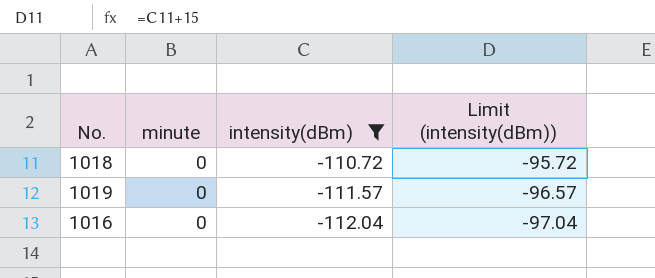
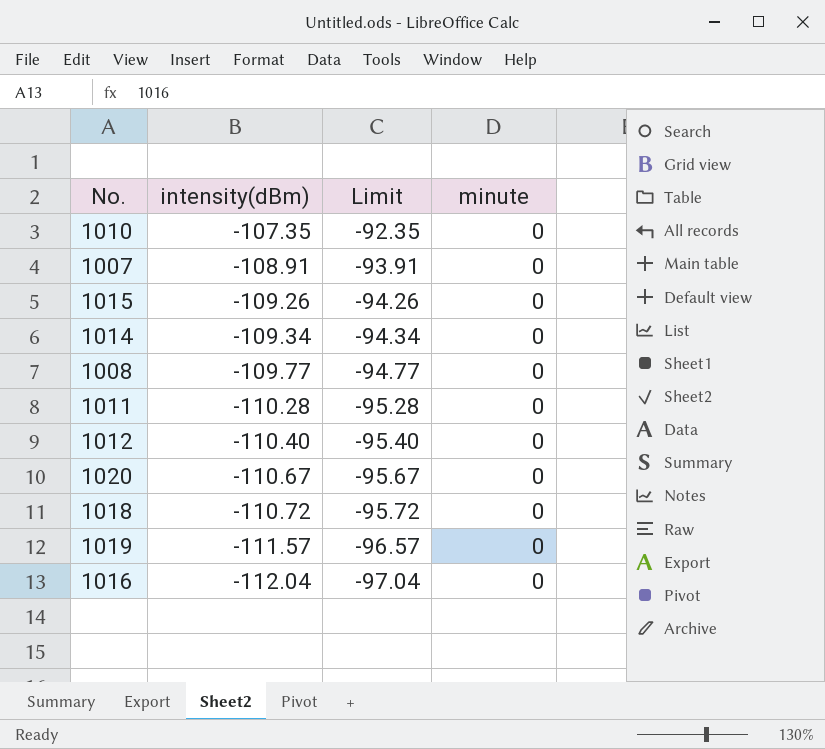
filter: intensity(dBm) <= -110.72 -> none
column name: Limit (intensity(dBm)) -> Limit
column minute | position: 2 -> 4

